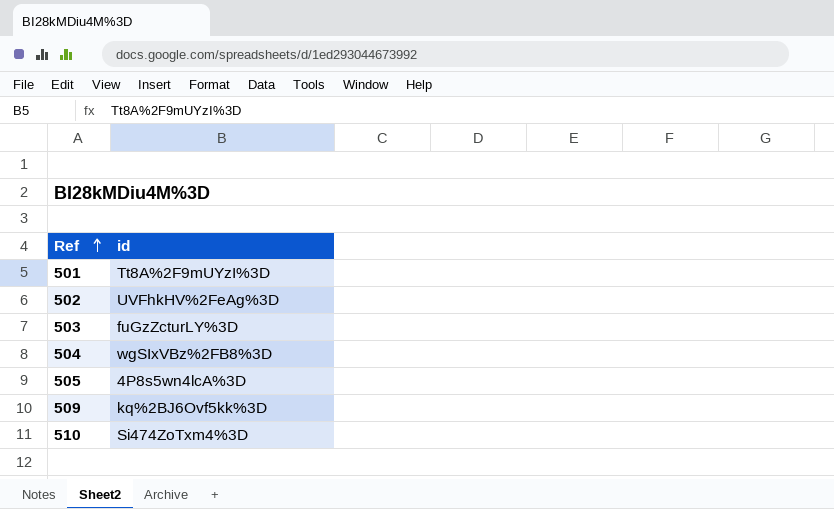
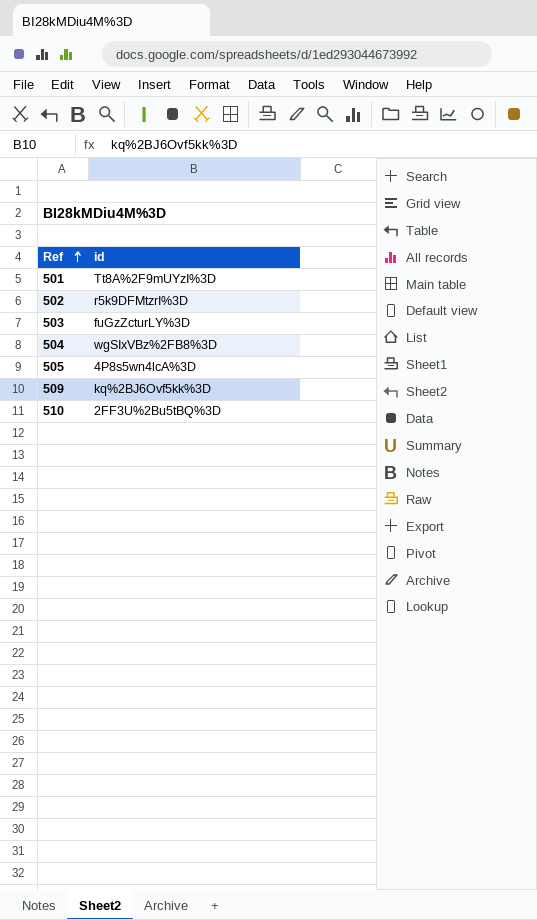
502 | id: UVFhkHV%2FeAg%3D -> r5k9DFMtzrI%3D
510 | id: Si474ZoTxm4%3D -> 2FF3U%2Bu5tBQ%3D

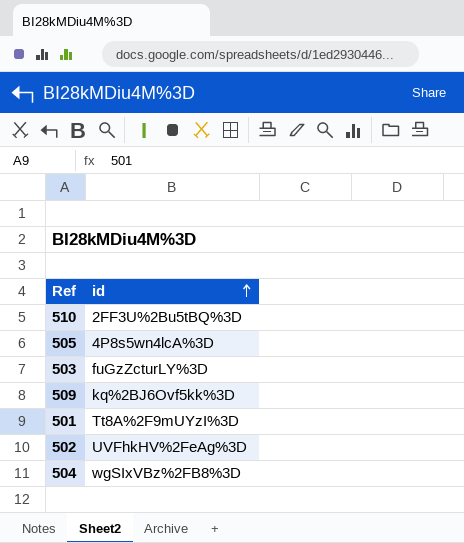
row order: Ref ascending -> id ascending
502 | id: r5k9DFMtzrI%3D -> UVFhkHV%2FeAg%3D

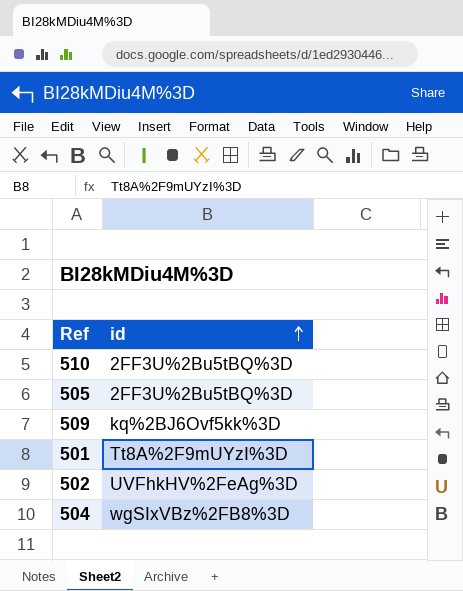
row 503: fuGzZcturLY%3D -> none
505 | id: 4P8s5wn4lcA%3D -> 2FF3U%2Bu5tBQ%3D

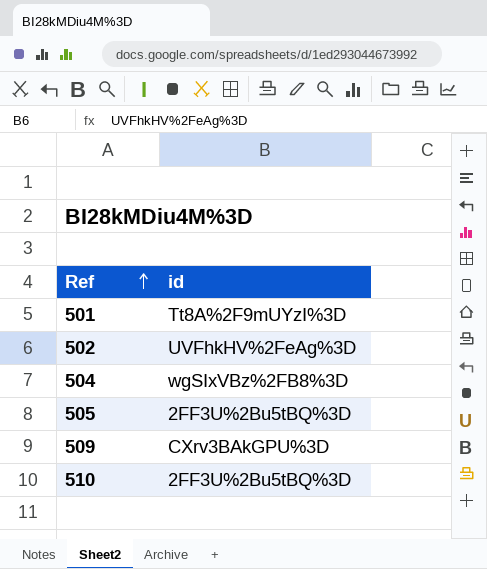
row order: id ascending -> Ref ascending
509 | id: kq%2BJ6Ovf5kk%3D -> CXrv3BAkGPU%3D

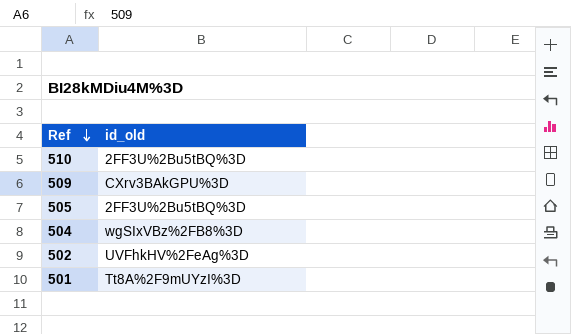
row order: Ref ascending -> Ref descending
column name: id -> id_old

